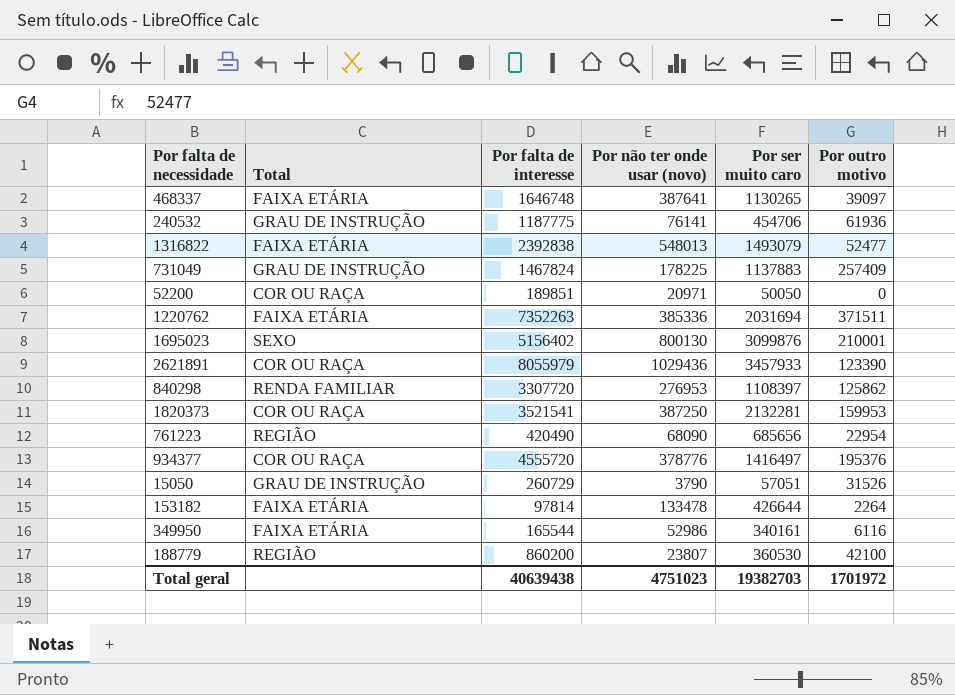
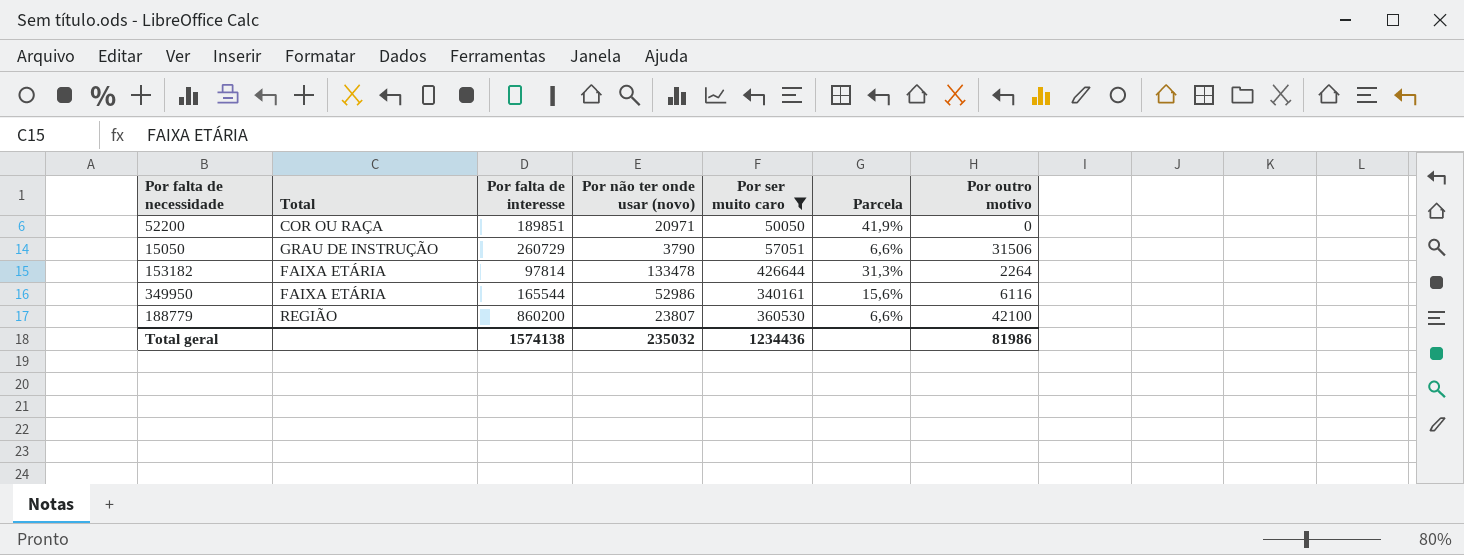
filter: none -> Por ser muito caro <= 426644
column Parcela | formula: none -> [Por não ter onde usar (novo)] / [Por ser muito caro]
15050 | Por outro motivo: 31526 -> 31506
Total geral | Por falta de interesse: 40639438 -> 1574138
Total geral | Por não ter onde usar (novo): 4751023 -> 235032
Total geral | Por ser muito caro: 19382703 -> 1234436
Total geral | Por outro motivo: 1701972 -> 81986

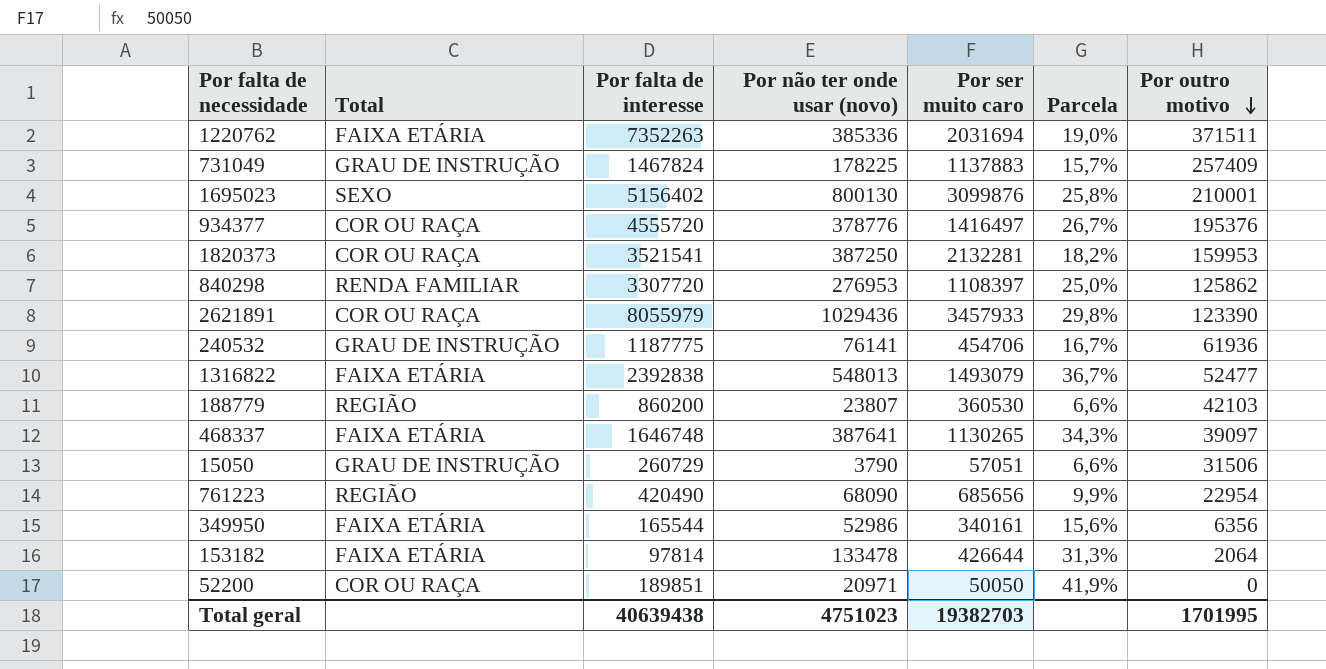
filter: Por ser muito caro <= 426644 -> none
row order: none -> Por outro motivo descending
188779 | Por outro motivo: 42100 -> 42103
349950 | Por outro motivo: 6116 -> 6356
153182 | Por outro motivo: 2264 -> 2064
Total geral | Por falta de interesse: 1574138 -> 40639438
Total geral | Por não ter onde usar (novo): 235032 -> 4751023
Total geral | Por ser muito caro: 1234436 -> 19382703
Total geral | Por outro motivo: 81986 -> 1701995

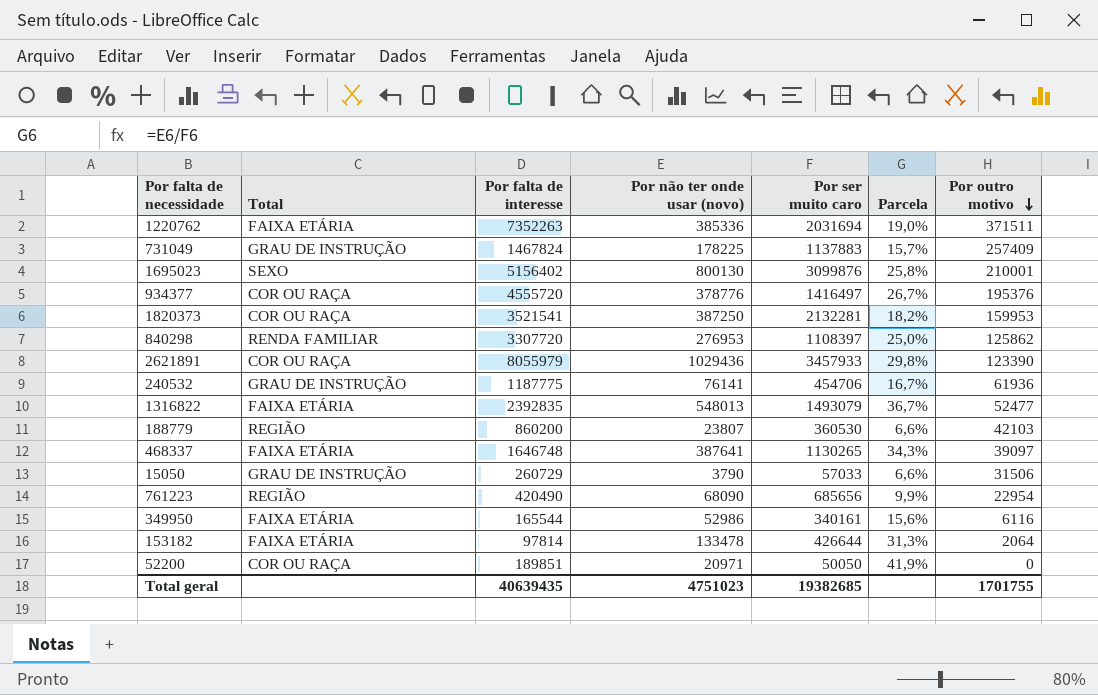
1316822 | Por falta de interesse: 2392838 -> 2392835
15050 | Por ser muito caro: 57051 -> 57033
349950 | Por outro motivo: 6356 -> 6116
Total geral | Por falta de interesse: 40639438 -> 40639435
Total geral | Por ser muito caro: 19382703 -> 19382685
Total geral | Por outro motivo: 1701995 -> 1701755

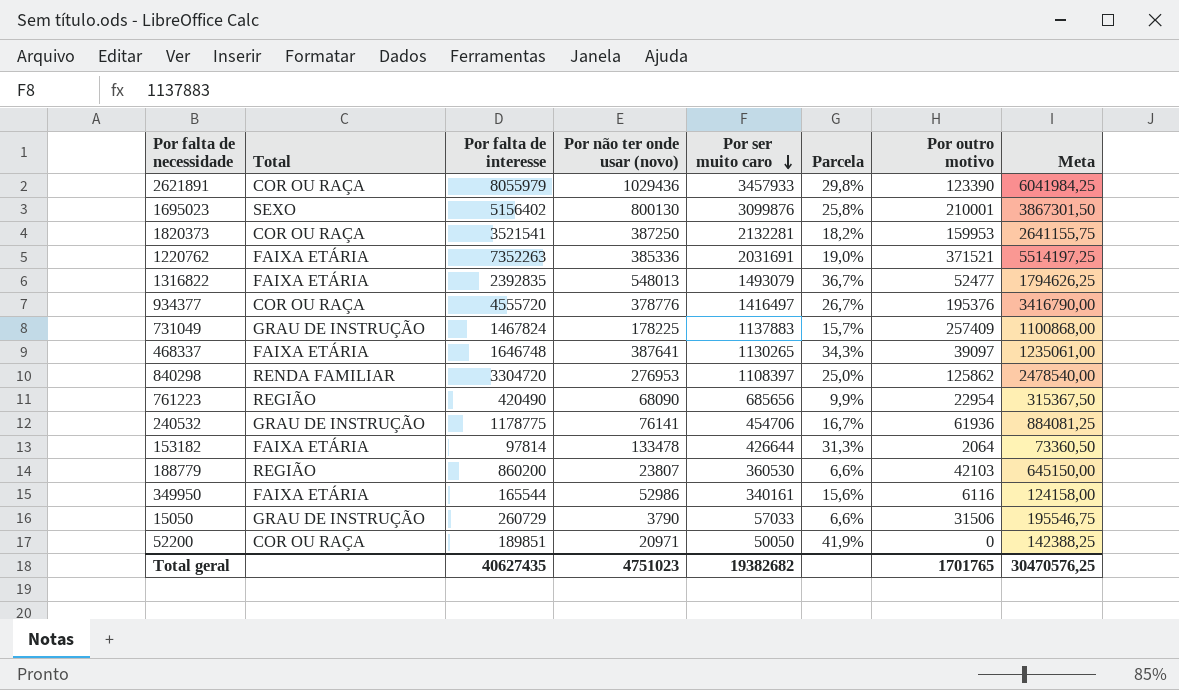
row order: Por outro motivo descending -> Por ser muito caro descending
column Meta | formula: none -> [Por falta de interesse] * 0,75
1220762 | Por ser muito caro: 2031694 -> 2031691
1220762 | Por outro motivo: 371511 -> 371521
840298 | Por falta de interesse: 3307720 -> 3304720
240532 | Por falta de interesse: 1187775 -> 1178775
Total geral | Por falta de interesse: 40639435 -> 40627435
Total geral | Por ser muito caro: 19382685 -> 19382682
Total geral | Por outro motivo: 1701755 -> 1701765

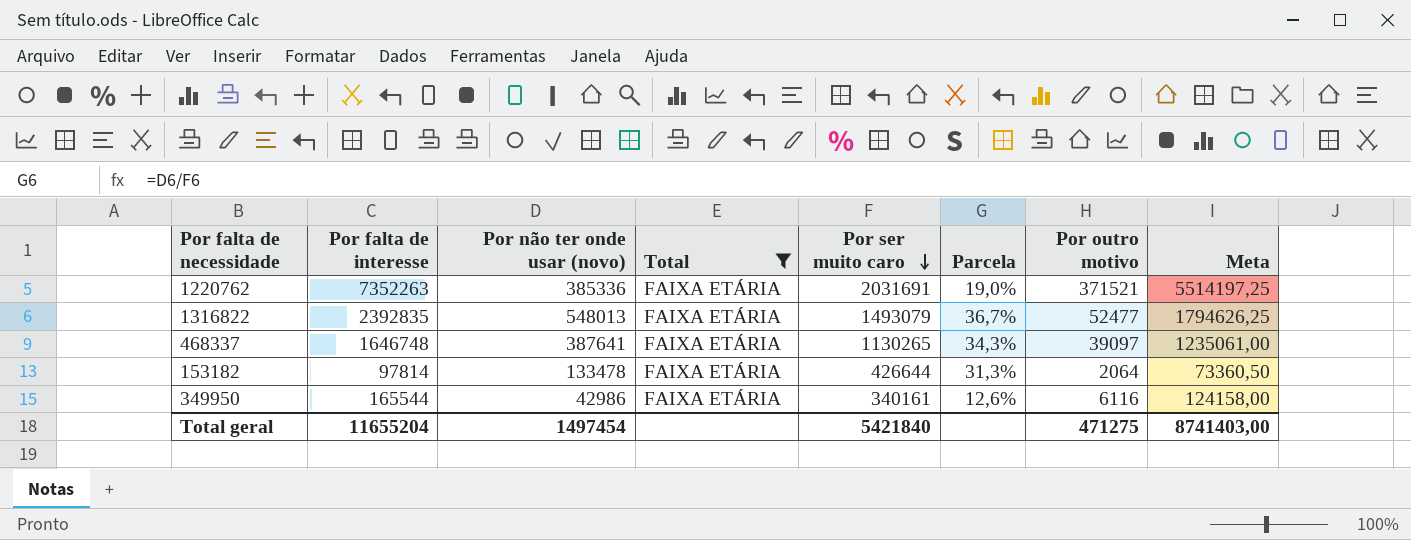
filter: none -> Total = FAIXA ETÁRIA
column Total | position: 2 -> 4
349950 | Por não ter onde usar (novo): 52986 -> 42986
349950 | Parcela: 15,6% -> 12,6%
Total geral | Por falta de interesse: 40627435 -> 11655204
Total geral | Por não ter onde usar (novo): 4751023 -> 1497454
Total geral | Por ser muito caro: 19382682 -> 5421840
Total geral | Por outro motivo: 1701765 -> 471275
Total geral | Meta: 30470576,25 -> 8741403,00

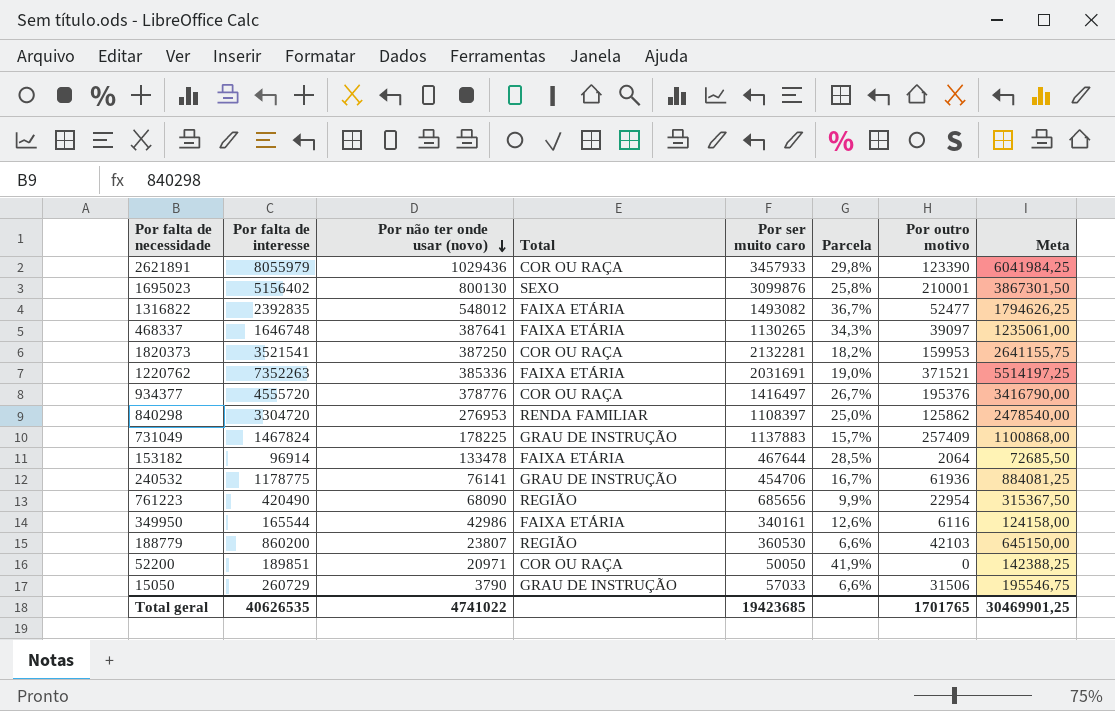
filter: Total = FAIXA ETÁRIA -> none
row order: Por ser muito caro descending -> Por não ter onde usar (novo) descending
1316822 | Por não ter onde usar (novo): 548013 -> 548012
1316822 | Por ser muito caro: 1493079 -> 1493082
153182 | Por falta de interesse: 97814 -> 96914
153182 | Por ser muito caro: 426644 -> 467644
153182 | Parcela: 31,3% -> 28,5%
153182 | Meta: 73360,50 -> 72685,50
Total geral | Por falta de interesse: 11655204 -> 40626535
Total geral | Por não ter onde usar (novo): 1497454 -> 4741022
Total geral | Por ser muito caro: 5421840 -> 19423685
Total geral | Por outro motivo: 471275 -> 1701765
Total geral | Meta: 8741403,00 -> 30469901,25

